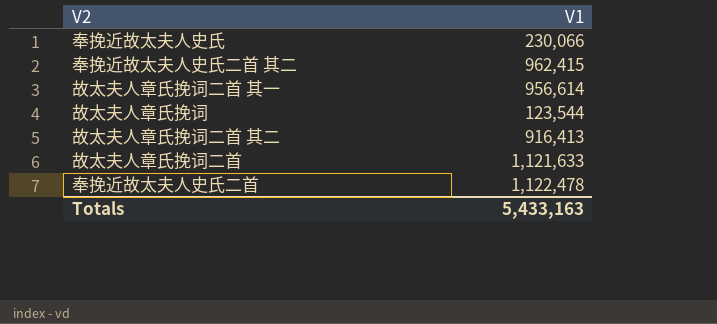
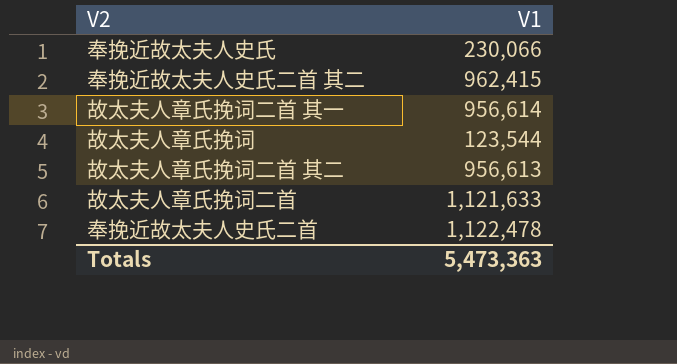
故太夫人章氏挽词二首 其二 | V1: 916,413 -> 956,613
Totals | V1: 5,433,163 -> 5,473,363

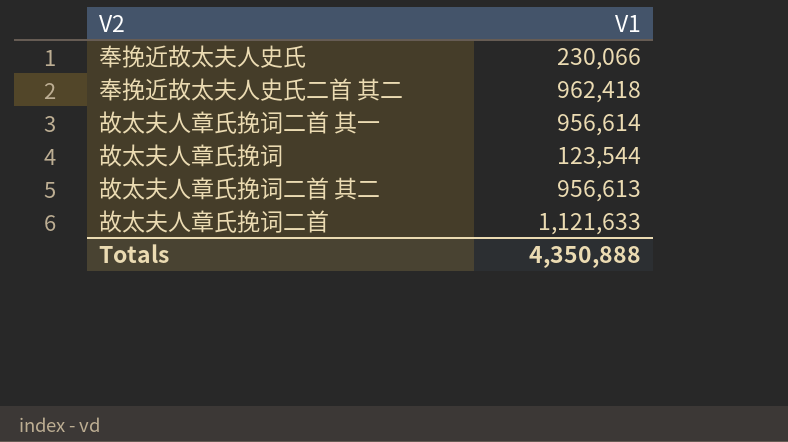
row 奉挽近故太夫人史氏二首: 1,122,478 -> none
奉挽近故太夫人史氏二首 其二 | V1: 962,415 -> 962,418
Totals | V1: 5,473,363 -> 4,350,888

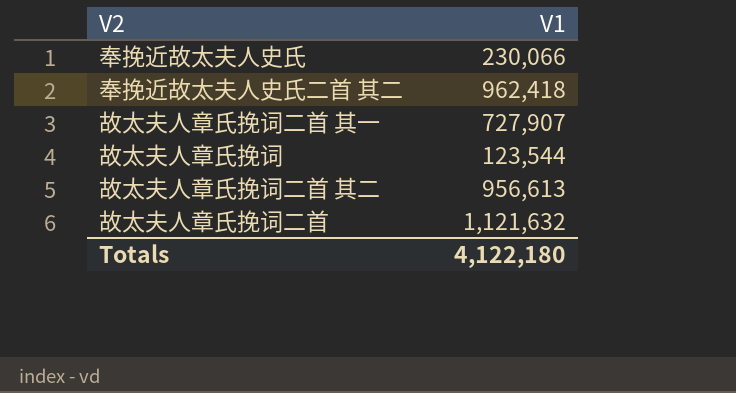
故太夫人章氏挽词二首 其一 | V1: 956,614 -> 727,907
故太夫人章氏挽词二首 | V1: 1,121,633 -> 1,121,632
Totals | V1: 4,350,888 -> 4,122,180

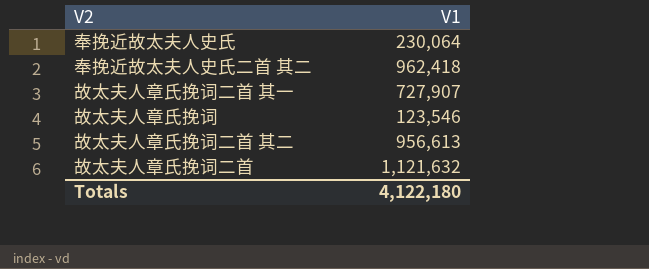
奉挽近故太夫人史氏 | V1: 230,066 -> 230,064
故太夫人章氏挽词 | V1: 123,544 -> 123,546

